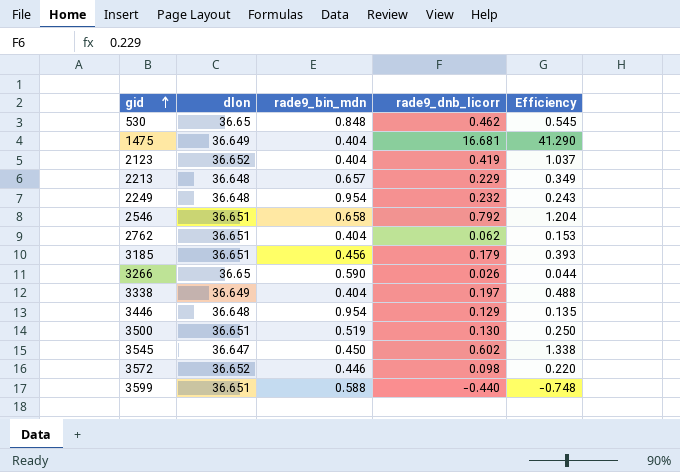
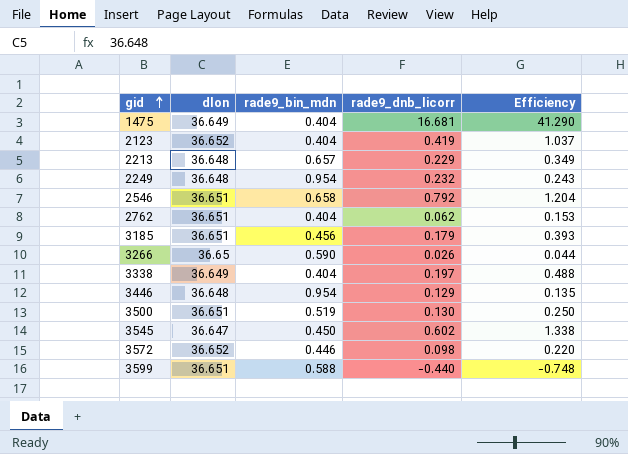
row 530: 36.65 | 0.848 | 0.462 | 0.545 -> none

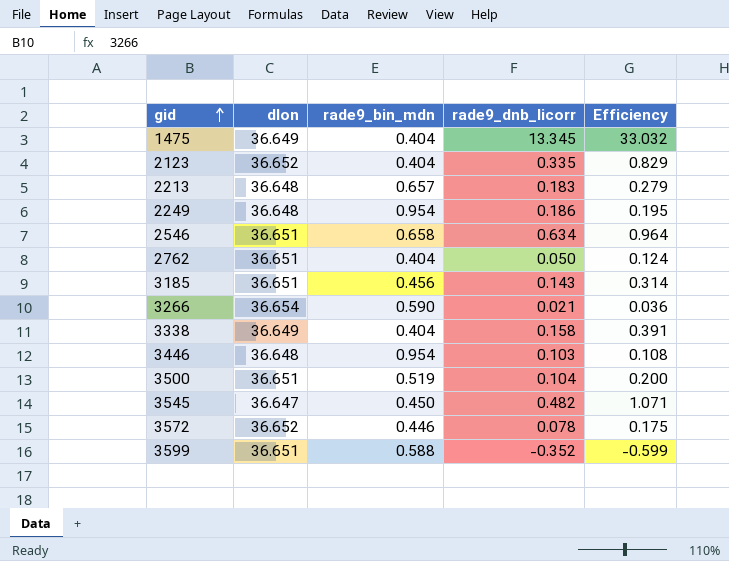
1475 | rade9_dnb_licorr: 16.681 -> 13.345
1475 | Efficiency: 41.290 -> 33.032
2123 | rade9_dnb_licorr: 0.419 -> 0.335
2123 | Efficiency: 1.037 -> 0.829
2213 | rade9_dnb_licorr: 0.229 -> 0.183
2213 | Efficiency: 0.349 -> 0.279
2249 | rade9_dnb_licorr: 0.232 -> 0.186
2249 | Efficiency: 0.243 -> 0.195
2546 | rade9_dnb_licorr: 0.792 -> 0.634
2546 | Efficiency: 1.204 -> 0.964
2762 | rade9_dnb_licorr: 0.062 -> 0.050
2762 | Efficiency: 0.153 -> 0.124
3185 | rade9_dnb_licorr: 0.179 -> 0.143
3185 | Efficiency: 0.393 -> 0.314
3266 | dlon: 36.65 -> 36.654
3266 | rade9_dnb_licorr: 0.026 -> 0.021
3266 | Efficiency: 0.044 -> 0.036
3338 | rade9_dnb_licorr: 0.197 -> 0.158
3338 | Efficiency: 0.488 -> 0.391
3446 | rade9_dnb_licorr: 0.129 -> 0.103
3446 | Efficiency: 0.135 -> 0.108
3500 | rade9_dnb_licorr: 0.130 -> 0.104
3500 | Efficiency: 0.250 -> 0.200
3545 | rade9_dnb_licorr: 0.602 -> 0.482
3545 | Efficiency: 1.338 -> 1.071
3572 | rade9_dnb_licorr: 0.098 -> 0.078
3572 | Efficiency: 0.220 -> 0.175
3599 | rade9_dnb_licorr: -0.440 -> -0.352
3599 | Efficiency: -0.748 -> -0.599

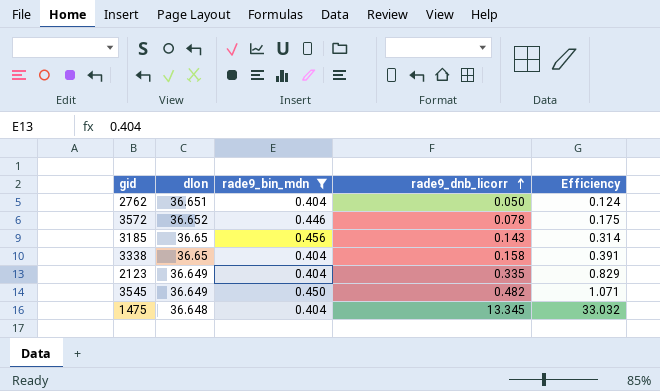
filter: none -> rade9_bin_mdn <= 0.456
row order: gid ascending -> rade9_dnb_licorr ascending
3185 | dlon: 36.651 -> 36.65
3338 | dlon: 36.649 -> 36.65
2123 | dlon: 36.652 -> 36.649
3545 | dlon: 36.647 -> 36.649
1475 | dlon: 36.649 -> 36.648

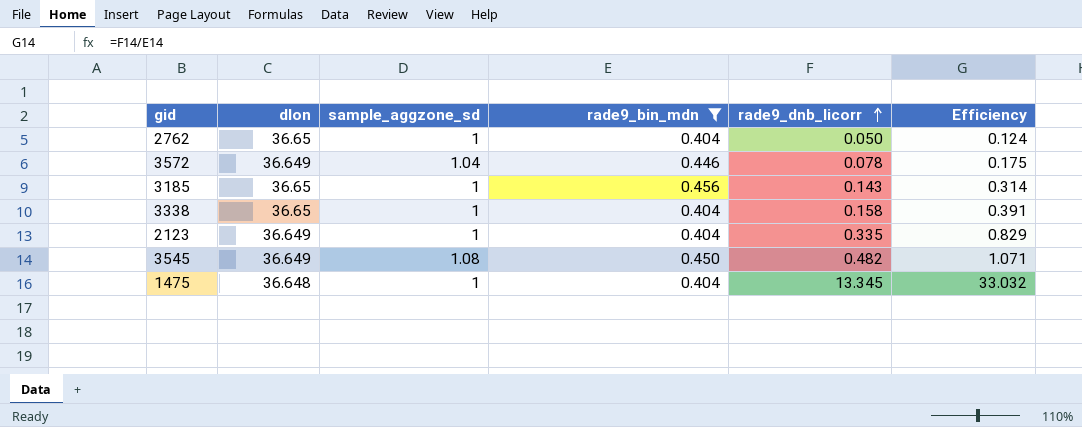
column sample_aggzone_sd | position: none -> 3
2762 | dlon: 36.651 -> 36.65
3572 | dlon: 36.652 -> 36.649

